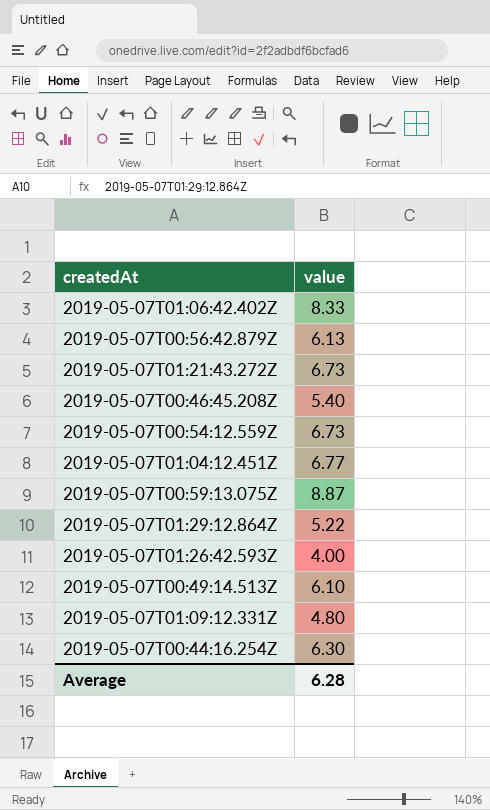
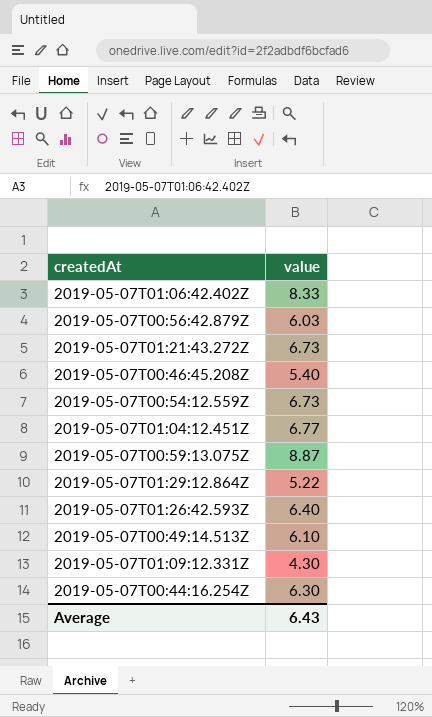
2019-05-07T00:56:42.879Z | value: 6.13 -> 6.03
2019-05-07T01:26:42.593Z | value: 4.00 -> 6.40
2019-05-07T01:09:12.331Z | value: 4.80 -> 4.30
Average | value: 6.28 -> 6.43

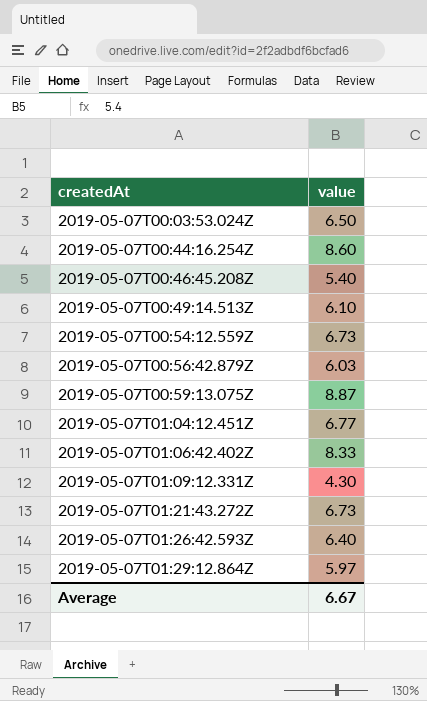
row order: none -> createdAt ascending
row 2019-05-07T00:03:53.024Z: none -> 6.50
2019-05-07T00:44:16.254Z | value: 6.30 -> 8.60
2019-05-07T01:29:12.864Z | value: 5.22 -> 5.97
Average | value: 6.43 -> 6.67

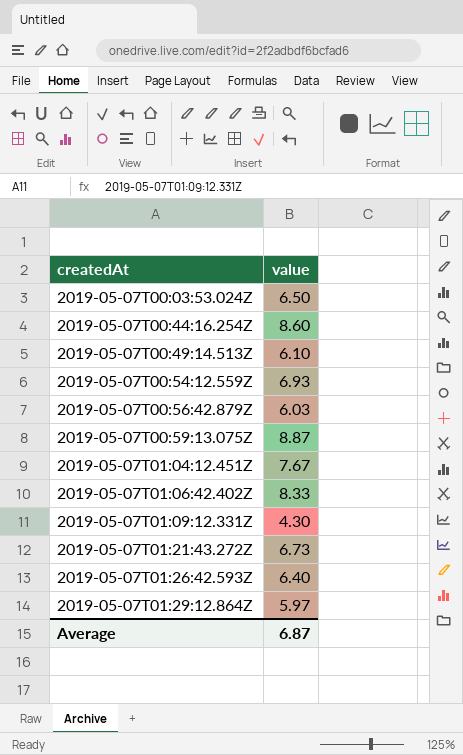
row 2019-05-07T00:46:45.208Z: 5.40 -> none
2019-05-07T00:54:12.559Z | value: 6.73 -> 6.93
2019-05-07T01:04:12.451Z | value: 6.77 -> 7.67
Average | value: 6.67 -> 6.87

